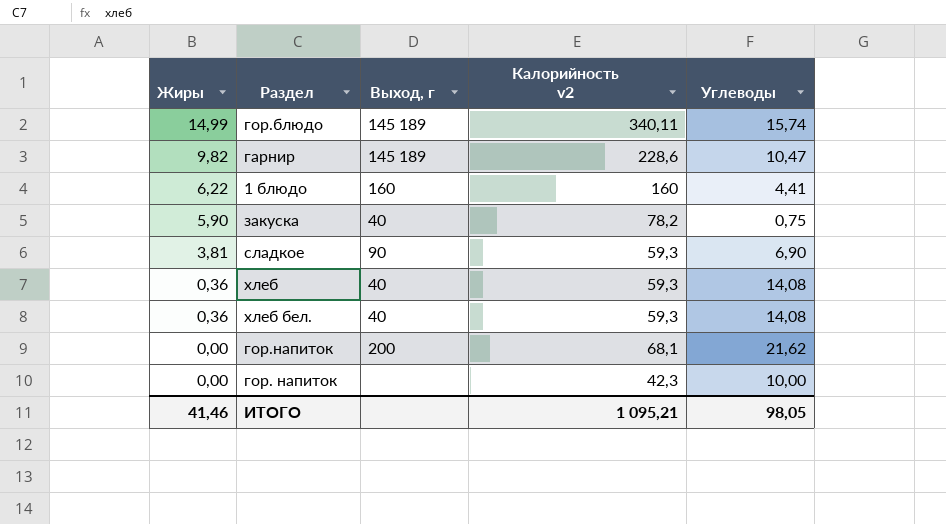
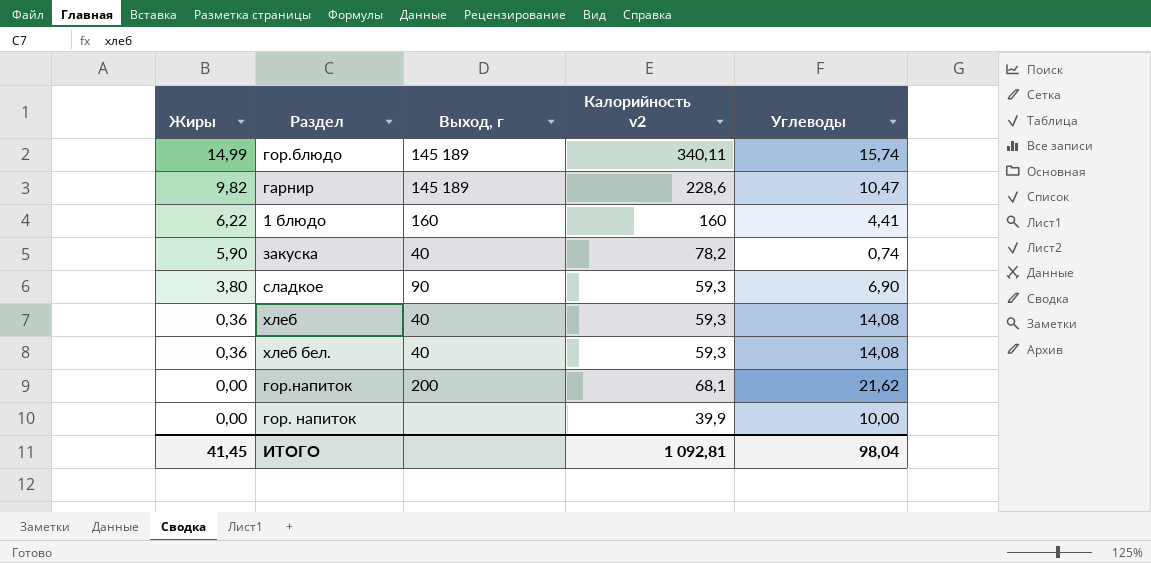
закуска | Углеводы: 0,75 -> 0,74
сладкое | Жиры: 3,81 -> 3,80
гор. напиток | Калорийность v2: 42,3 -> 39,9
ИТОГО | Жиры: 41,46 -> 41,45
ИТОГО | Калорийность v2: 1 095,21 -> 1 092,81
ИТОГО | Углеводы: 98,05 -> 98,04

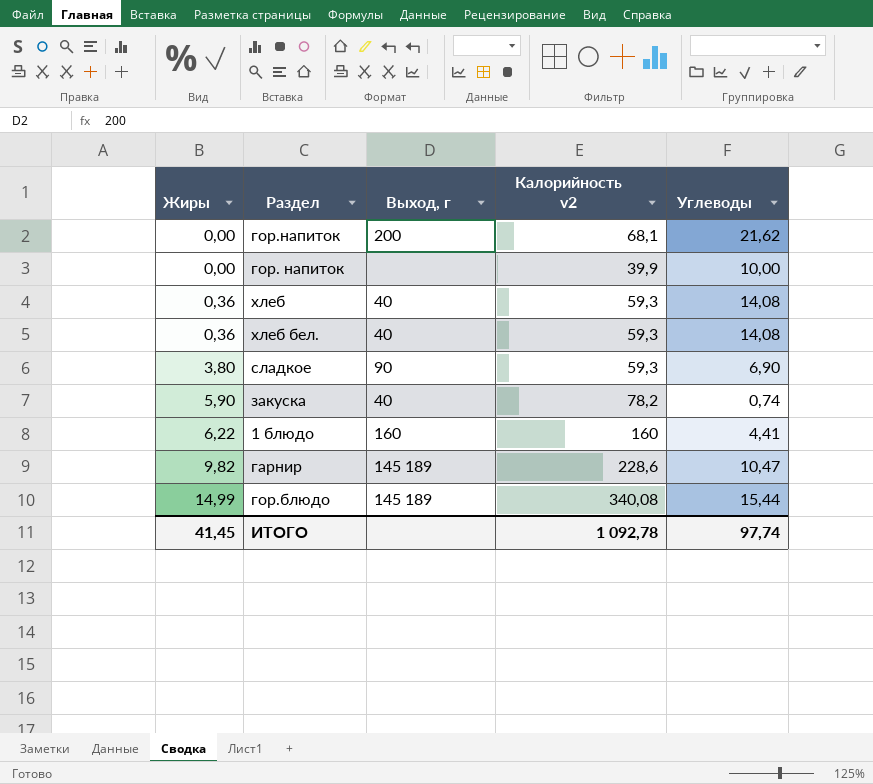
row order: Жиры descending -> Жиры ascending
гор.блюдо | Калорийность v2: 340,11 -> 340,08
гор.блюдо | Углеводы: 15,74 -> 15,44
ИТОГО | Калорийность v2: 1 092,81 -> 1 092,78
ИТОГО | Углеводы: 98,04 -> 97,74

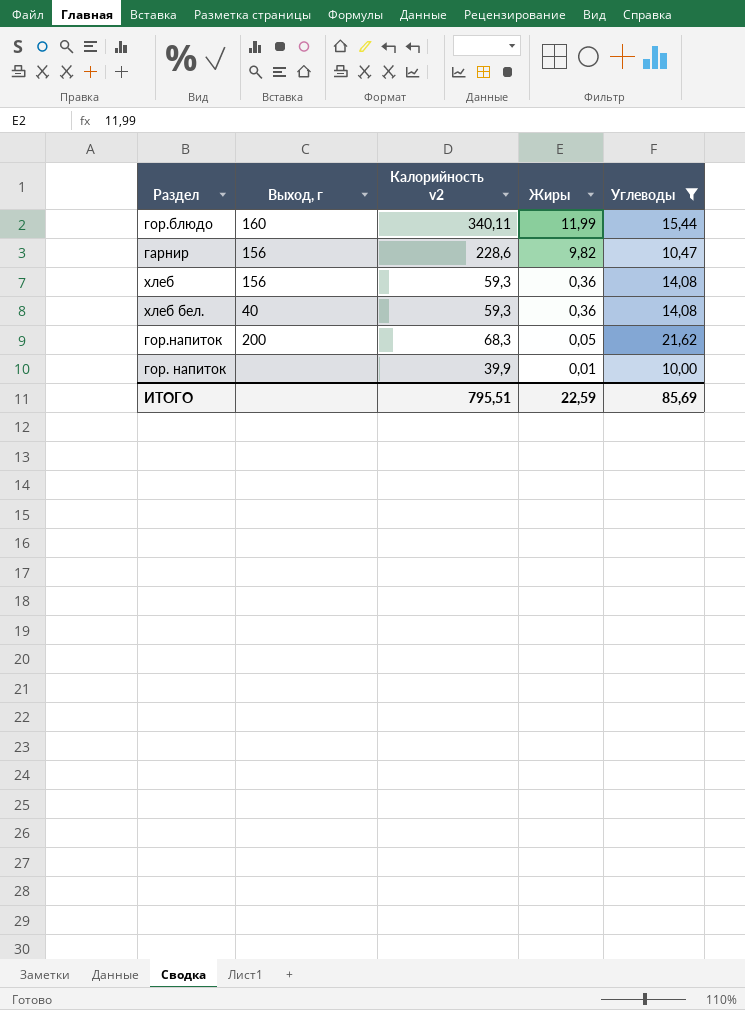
filter: none -> Углеводы >= 10,00
row order: Жиры ascending -> Жиры descending
column Жиры | position: 1 -> 4
гор.блюдо | Выход, г: 145 189 -> 160
гор.блюдо | Калорийность v2: 340,08 -> 340,11
гор.блюдо | Жиры: 14,99 -> 11,99
гарнир | Выход, г: 145 189 -> 156
хлеб | Выход, г: 40 -> 156
гор.напиток | Калорийность v2: 68,1 -> 68,3
гор.напиток | Жиры: 0,00 -> 0,05
гор. напиток | Жиры: 0,00 -> 0,01
ИТОГО | Калорийность v2: 1 092,78 -> 795,51
ИТОГО | Жиры: 41,45 -> 22,59
ИТОГО | Углеводы: 97,74 -> 85,69

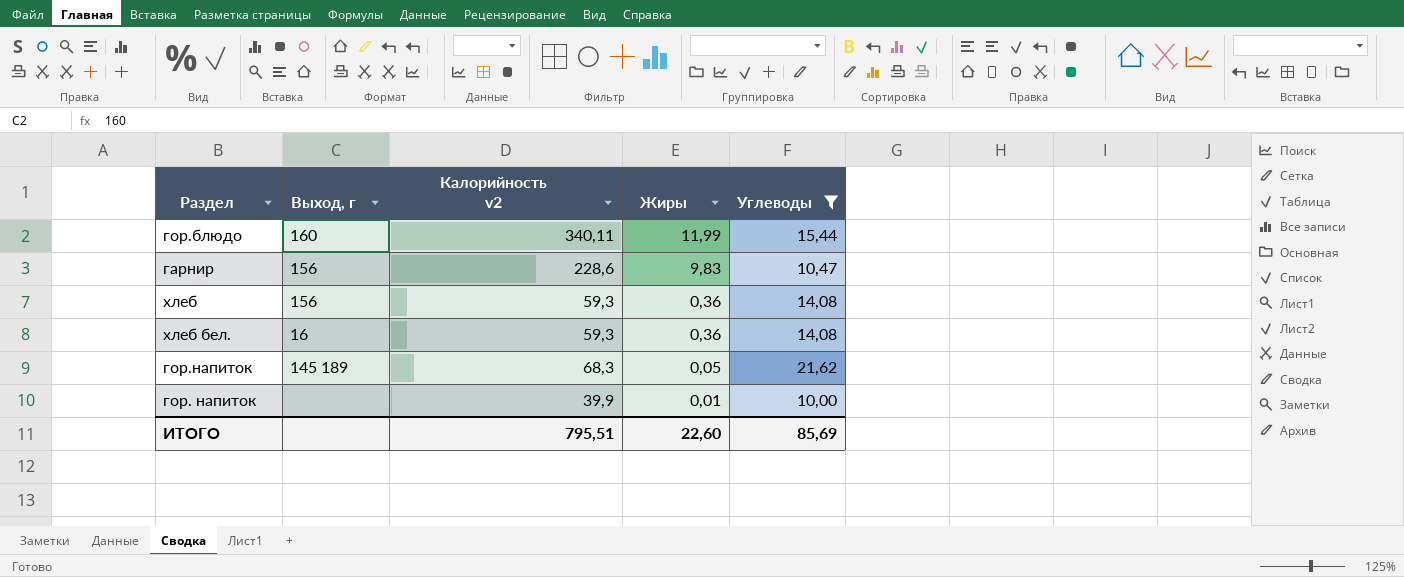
гарнир | Жиры: 9,82 -> 9,83
хлеб бел. | Выход, г: 40 -> 16
гор.напиток | Выход, г: 200 -> 145 189
ИТОГО | Жиры: 22,59 -> 22,60

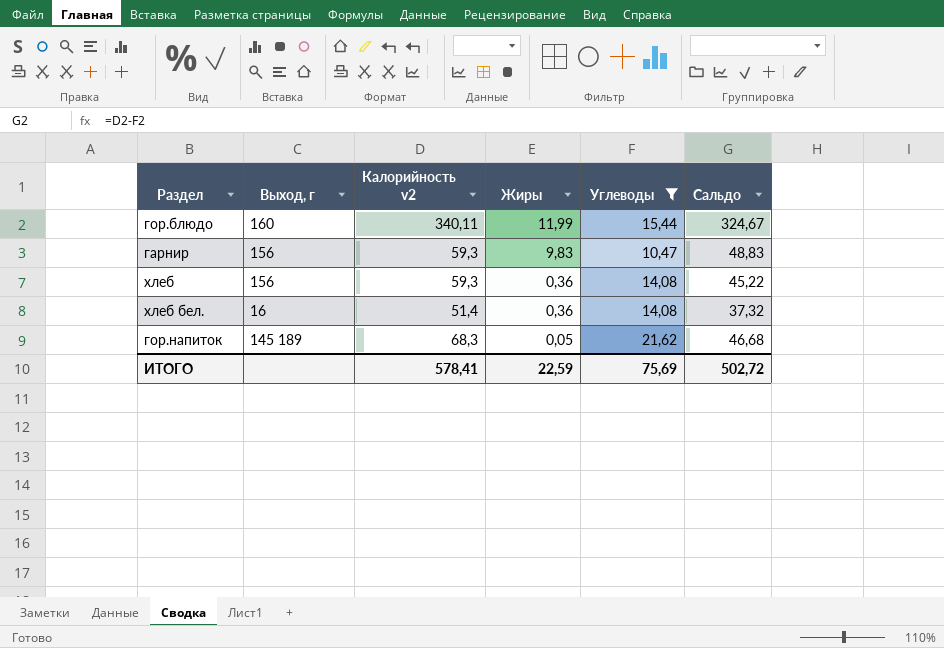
column Сальдо | formula: none -> [Калорийность v2] - [Углеводы]
row гор. напиток: none | 39,9 | 0,01 | 10,00 -> none
гарнир | Калорийность v2: 228,6 -> 59,3
хлеб бел. | Калорийность v2: 59,3 -> 51,4
ИТОГО | Калорийность v2: 795,51 -> 578,41
ИТОГО | Жиры: 22,60 -> 22,59
ИТОГО | Углеводы: 85,69 -> 75,69

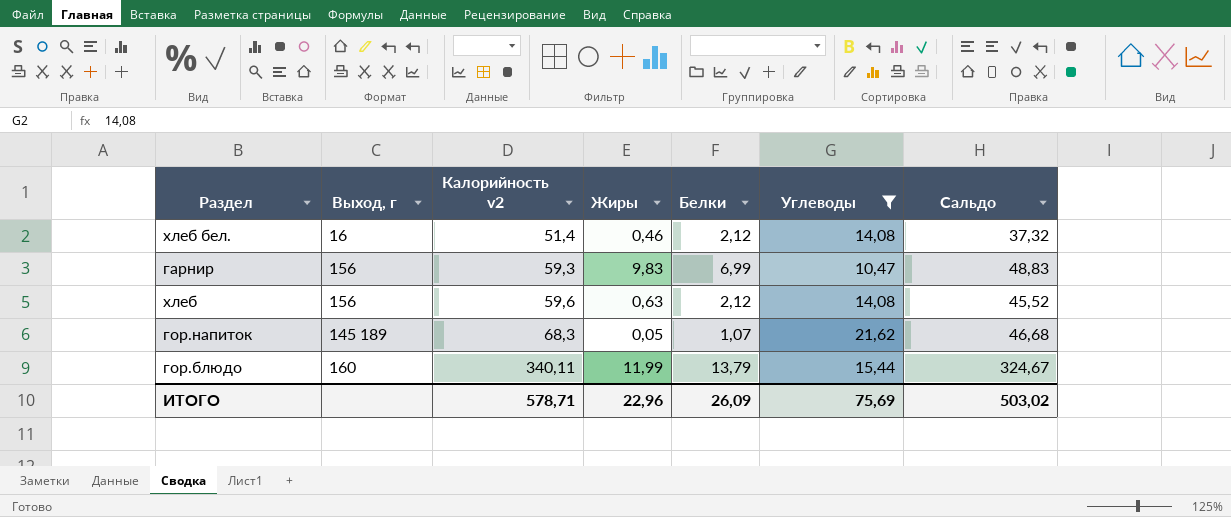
row order: Жиры descending -> Калорийность v2 ascending
column Белки | position: none -> 5
хлеб бел. | Жиры: 0,36 -> 0,46
хлеб | Калорийность v2: 59,3 -> 59,6
хлеб | Жиры: 0,36 -> 0,63
хлеб | Сальдо: 45,22 -> 45,52
ИТОГО | Калорийность v2: 578,41 -> 578,71
ИТОГО | Жиры: 22,59 -> 22,96
ИТОГО | Сальдо: 502,72 -> 503,02

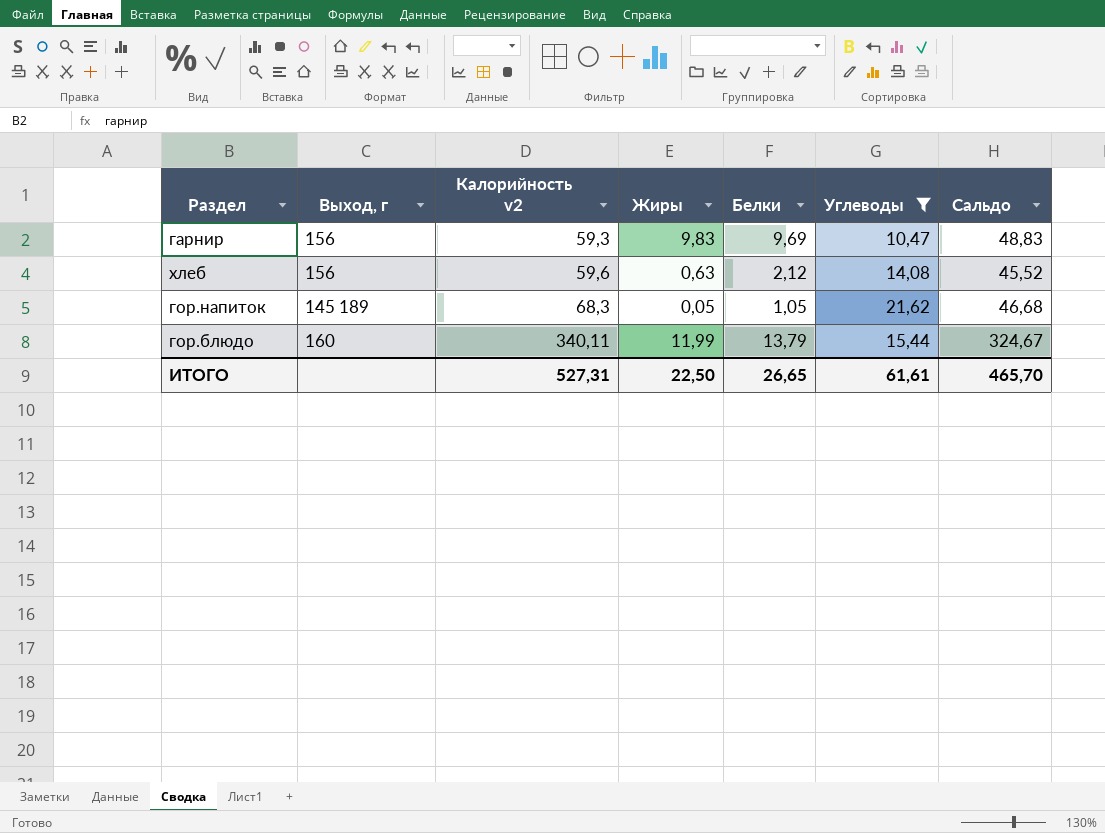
row хлеб бел.: 16 | 51,4 | 0,46 | 2,12 | 14,08 | 37,32 -> none
гарнир | Белки: 6,99 -> 9,69
гор.напиток | Белки: 1,07 -> 1,05
ИТОГО | Калорийность v2: 578,71 -> 527,31
ИТОГО | Жиры: 22,96 -> 22,50
ИТОГО | Белки: 26,09 -> 26,65
ИТОГО | Углеводы: 75,69 -> 61,61
ИТОГО | Сальдо: 503,02 -> 465,70

